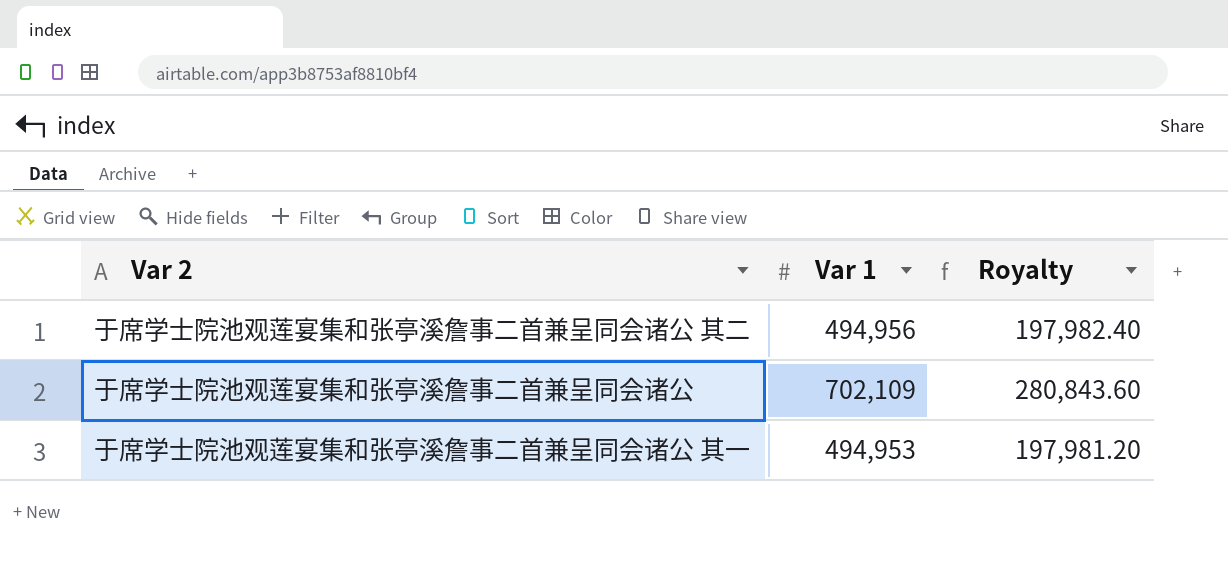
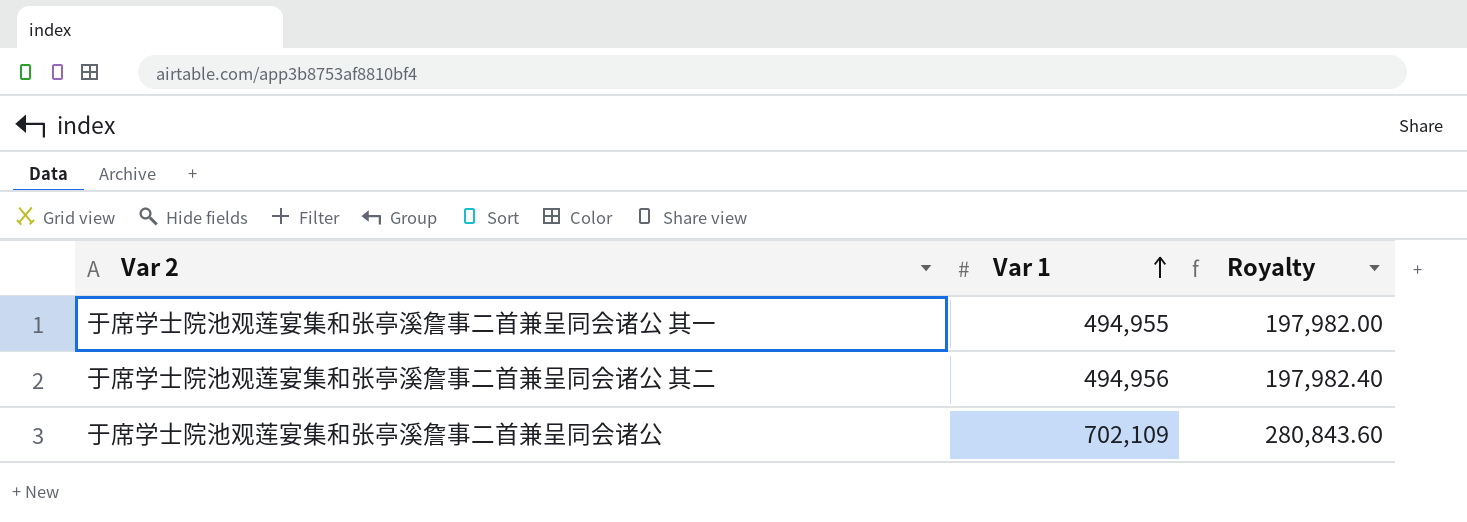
row order: none -> Var 1 ascending
于席学士院池观莲宴集和张亭溪詹事二首兼呈同会诸公 其一 | Var 1: 494,953 -> 494,955
于席学士院池观莲宴集和张亭溪詹事二首兼呈同会诸公 其一 | Royalty: 197,981.20 -> 197,982.00

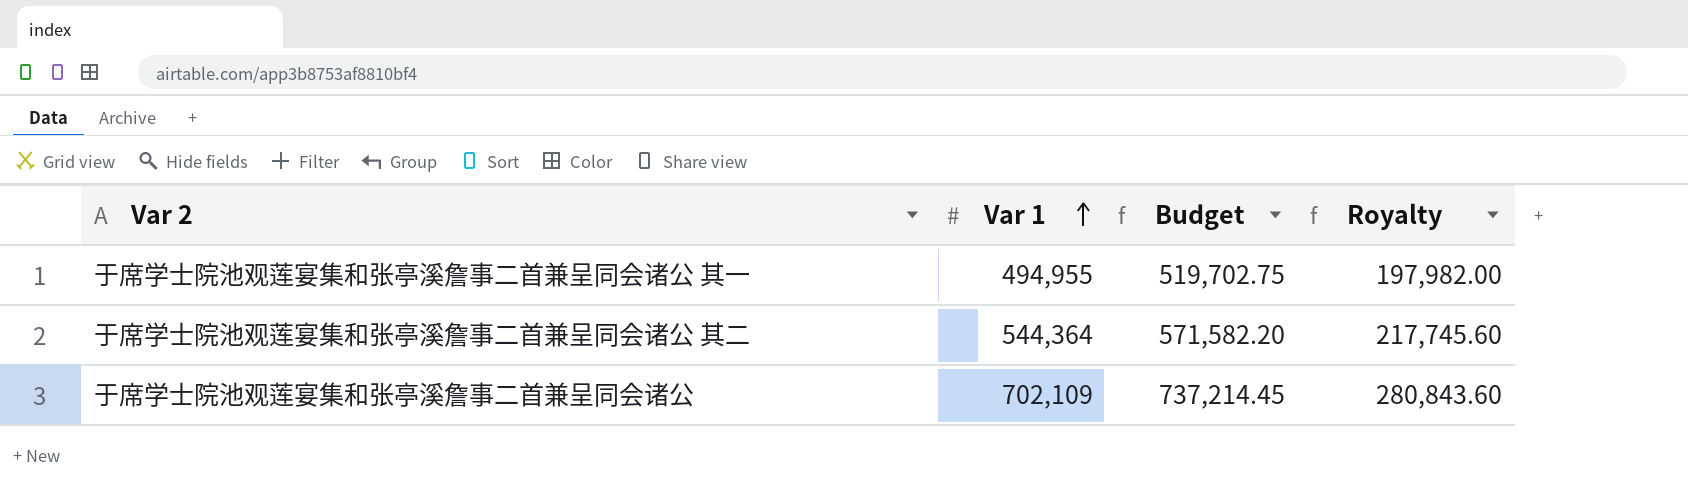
column Budget | formula: none -> [Var 1] * 1.05
于席学士院池观莲宴集和张亭溪詹事二首兼呈同会诸公 其二 | Var 1: 494,956 -> 544,364
于席学士院池观莲宴集和张亭溪詹事二首兼呈同会诸公 其二 | Royalty: 197,982.40 -> 217,745.60

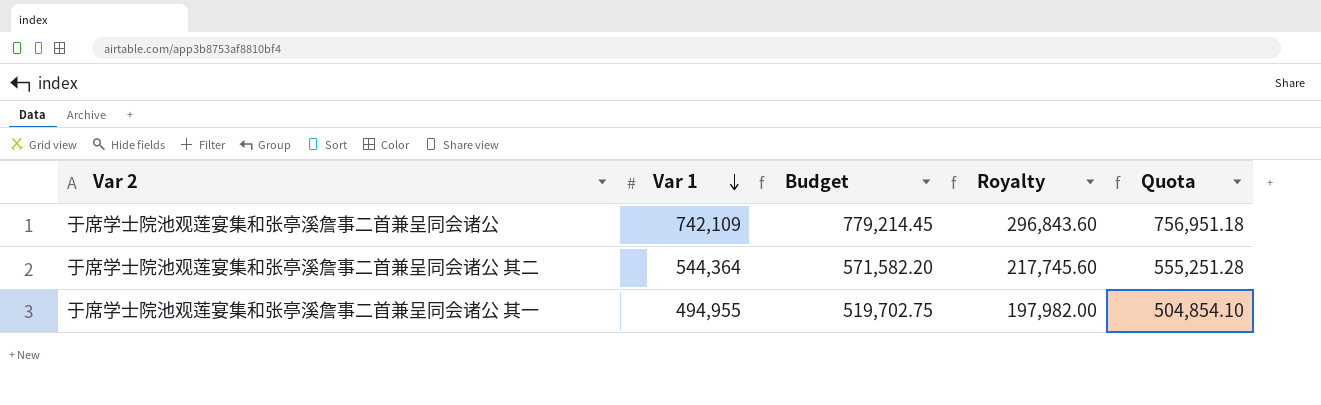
row order: Var 1 ascending -> Var 1 descending
column Quota | formula: none -> [Var 1] * 1.02
于席学士院池观莲宴集和张亭溪詹事二首兼呈同会诸公 | Var 1: 702,109 -> 742,109
于席学士院池观莲宴集和张亭溪詹事二首兼呈同会诸公 | Budget: 737,214.45 -> 779,214.45
于席学士院池观莲宴集和张亭溪詹事二首兼呈同会诸公 | Royalty: 280,843.60 -> 296,843.60

